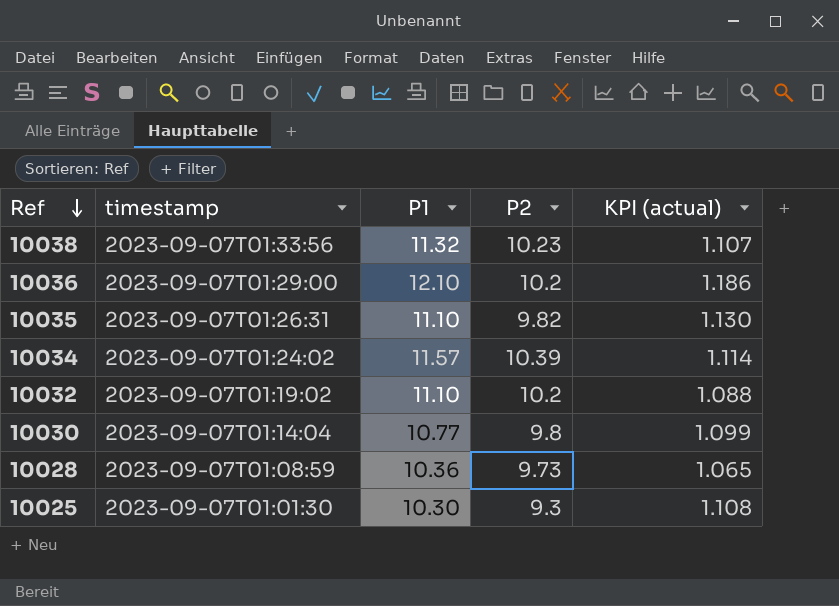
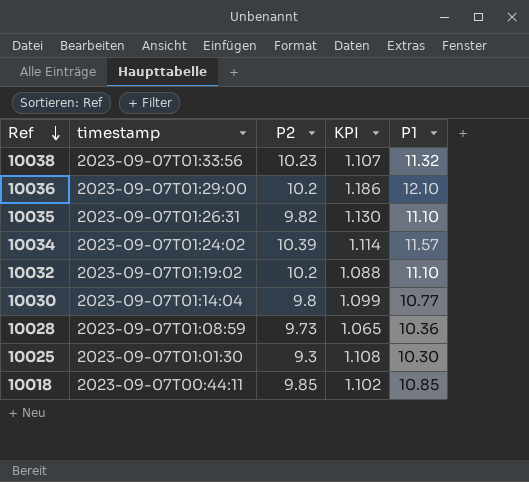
column name: KPI (actual) -> KPI
column P1 | position: 3 -> 5
row 10018: none -> 2023-09-07T00:44:11 | 9.85 | 1.102 | 10.85

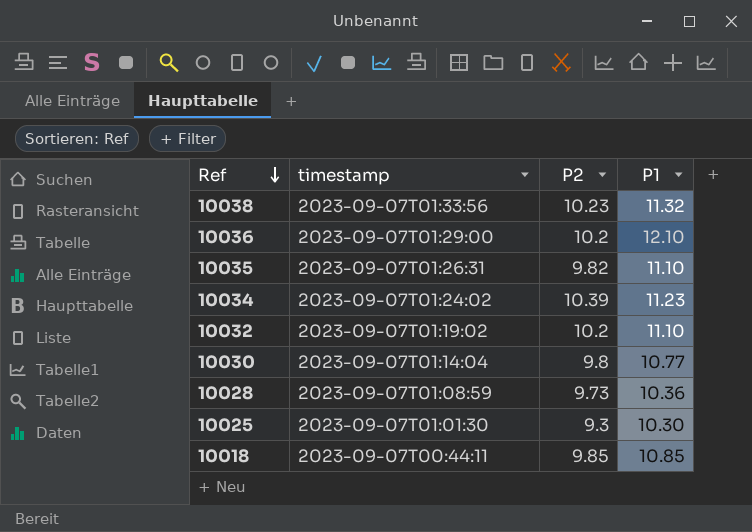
column KPI | formula: [P1] / [P2] -> none
10034 | P1: 11.57 -> 11.23

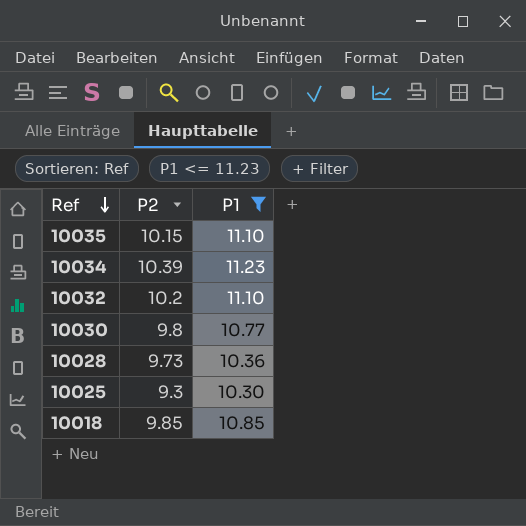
filter: none -> P1 <= 11.23
column timestamp | position: 2 -> none
10035 | P2: 9.82 -> 10.15

